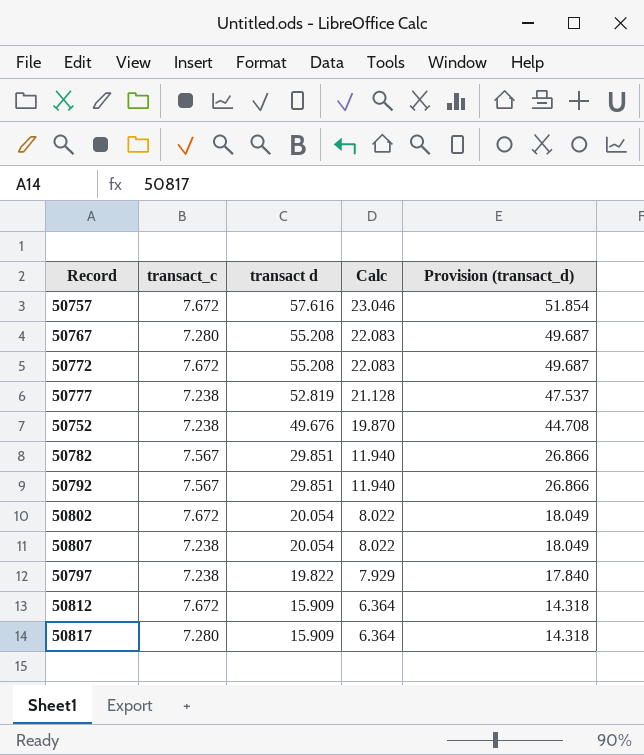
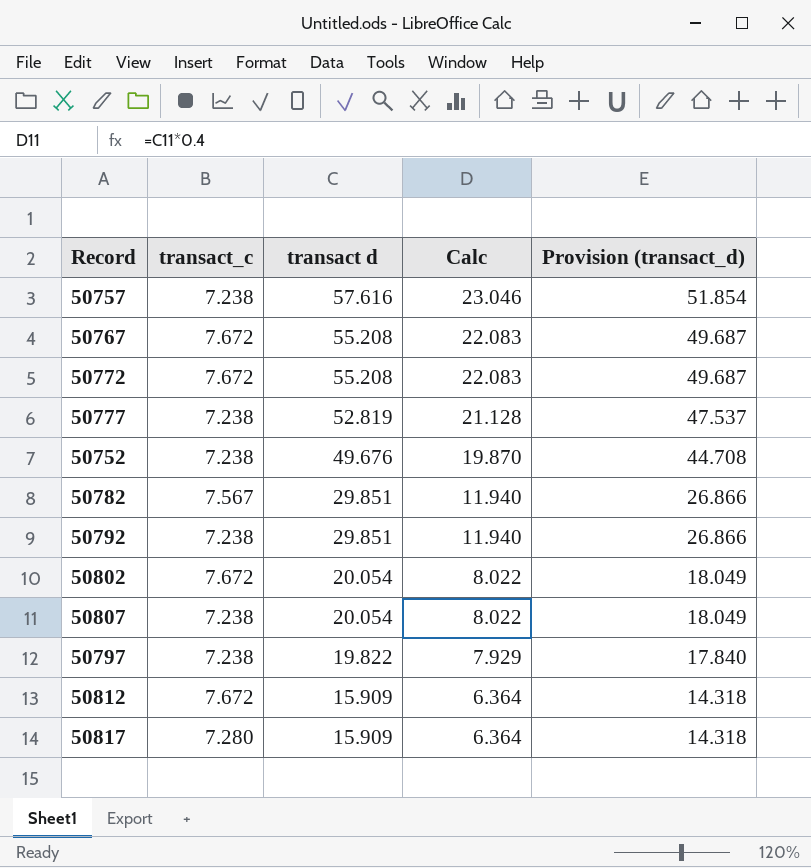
50757 | transact_c: 7.672 -> 7.238
50767 | transact_c: 7.280 -> 7.672
50792 | transact_c: 7.567 -> 7.238

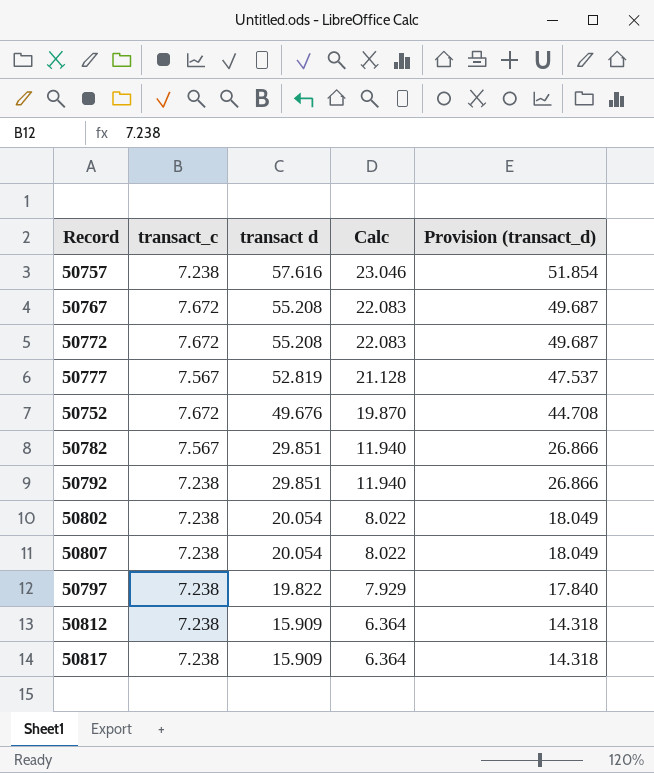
50777 | transact_c: 7.238 -> 7.567
50752 | transact_c: 7.238 -> 7.672
50802 | transact_c: 7.672 -> 7.238
50812 | transact_c: 7.672 -> 7.238
50817 | transact_c: 7.280 -> 7.238

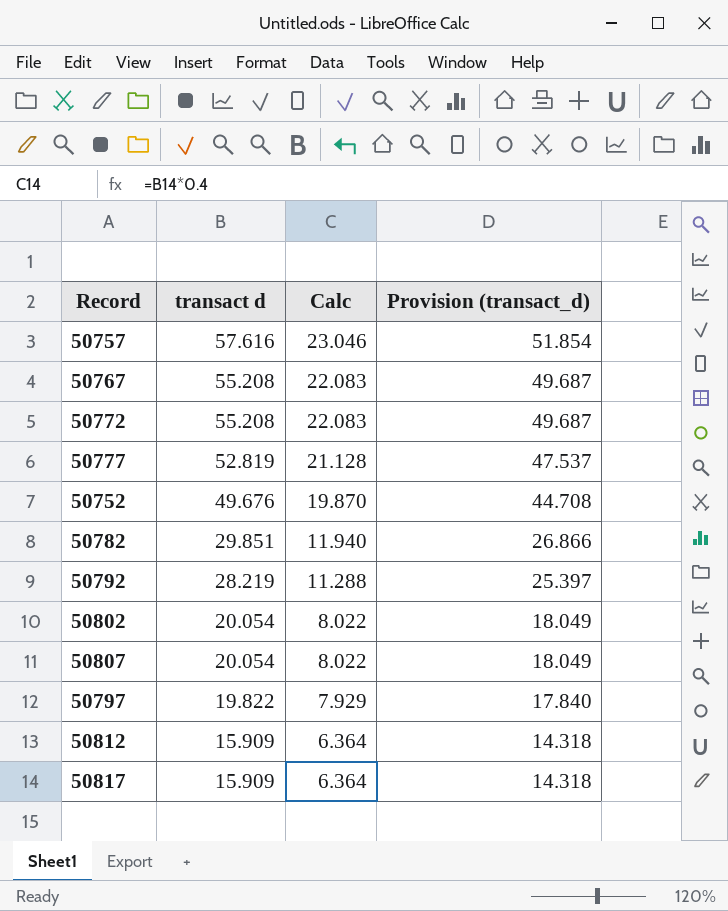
column transact_c | position: 2 -> none
50792 | transact d: 29.851 -> 28.219
50792 | Calc: 11.940 -> 11.288
50792 | Provision (transact_d): 26.866 -> 25.397

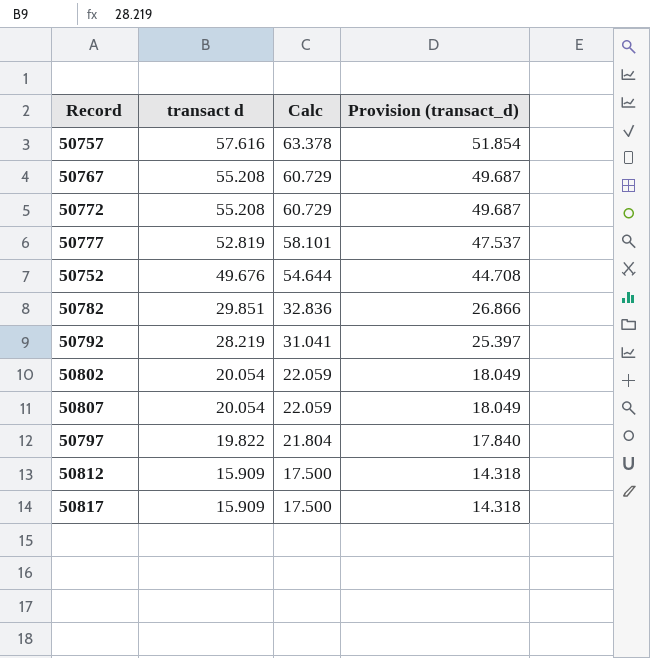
column Calc | formula: [transact d] * 0.4 -> [transact d] * 1.1

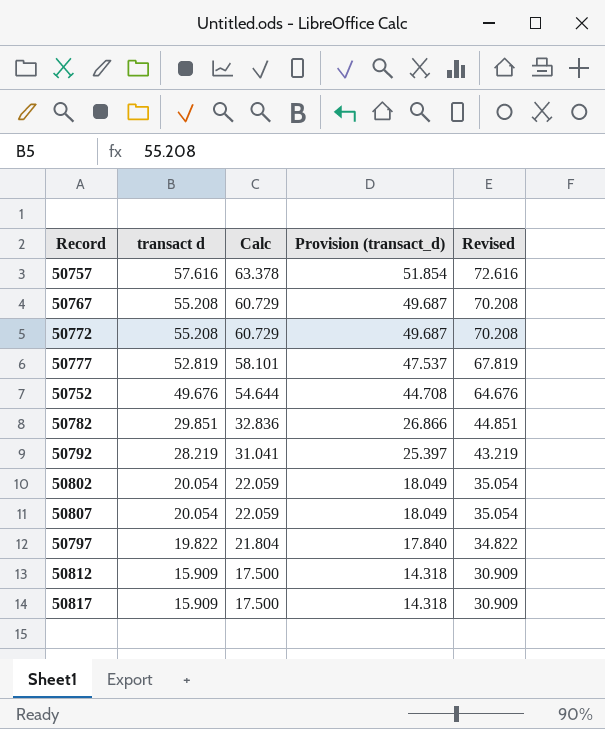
column Revised | formula: none -> [transact d] + 15

